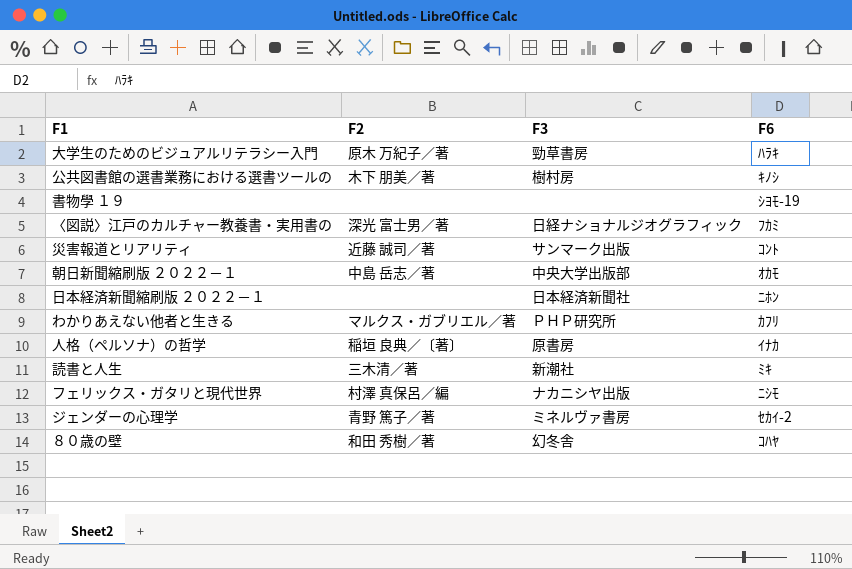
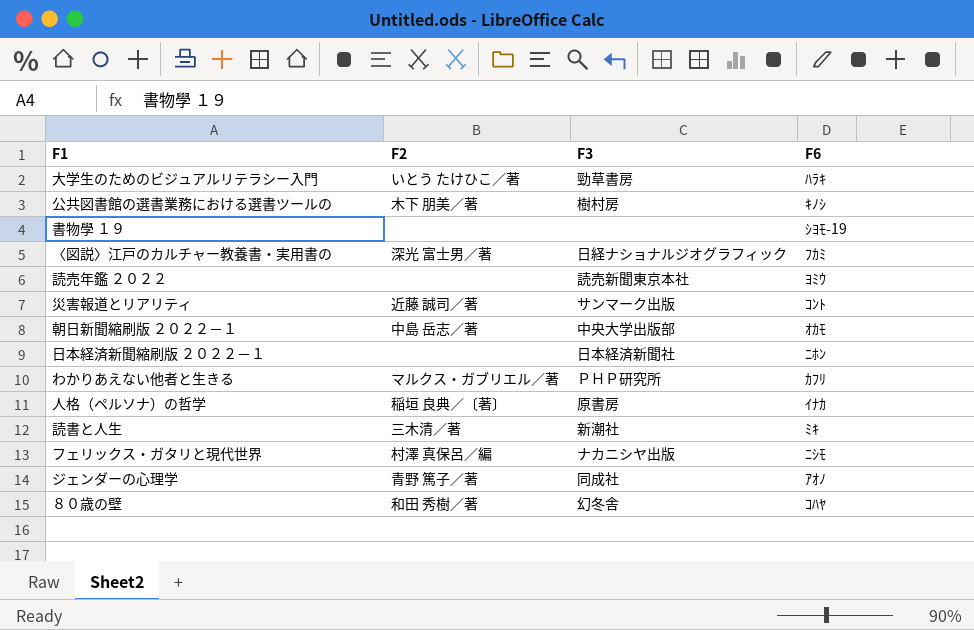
大学生のためのビジュアルリテラシー入門 | F2: 原木 万紀子／著 -> いとう たけひこ／著
row 読売年鑑 ２０２２: none -> none | 読売新聞東京本社 | ﾖﾐｳ
ジェンダーの心理学 | F3: ミネルヴァ書房 -> 同成社
ジェンダーの心理学 | F6: ｾｶｲ-2 -> ｱｵﾉ

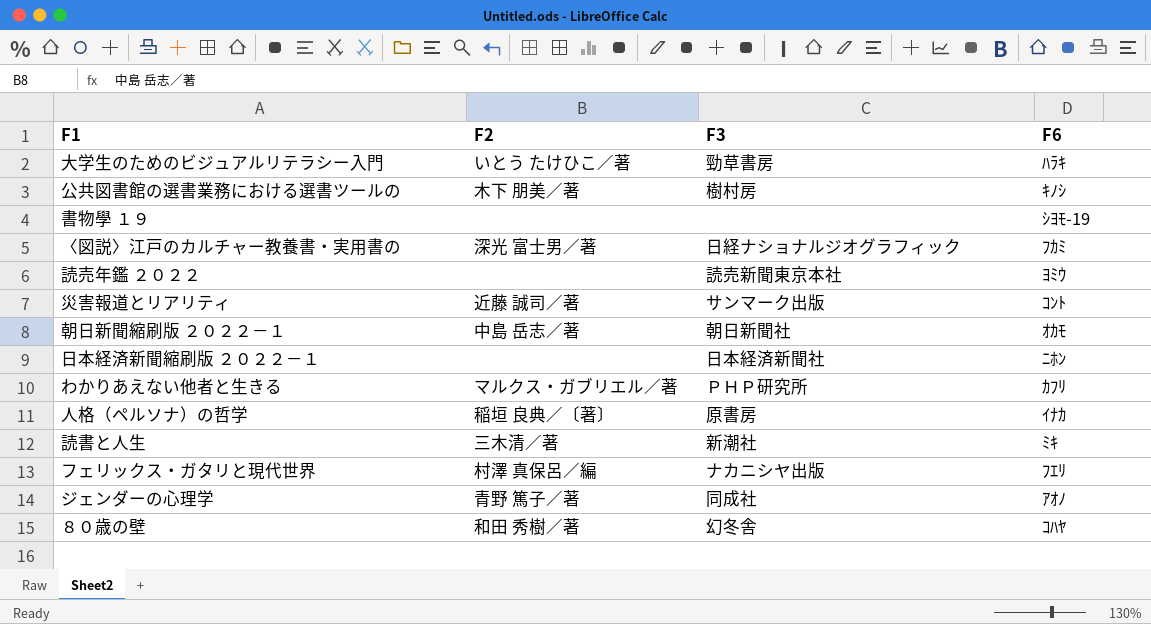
朝日新聞縮刷版 ２０２２－１ | F3: 中央大学出版部 -> 朝日新聞社
フェリックス・ガタリと現代世界 | F6: ﾆｼﾓ -> ﾌｴﾘ

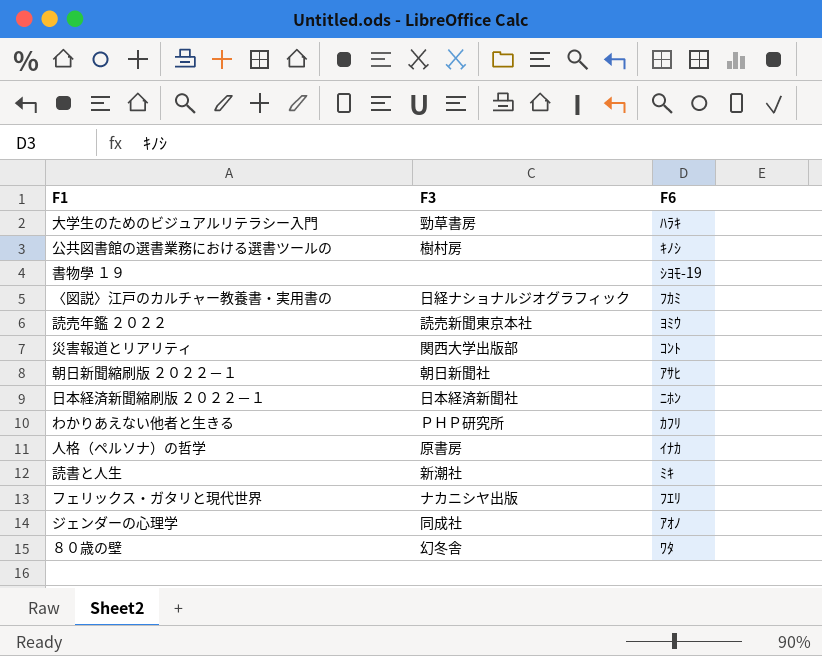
column F2 | position: 2 -> none
災害報道とリアリティ | F3: サンマーク出版 -> 関西大学出版部
朝日新聞縮刷版 ２０２２－１ | F6: ｵｶﾓ -> ｱｻﾋ
８０歳の壁 | F6: ｺﾊﾔ -> ﾜﾀ

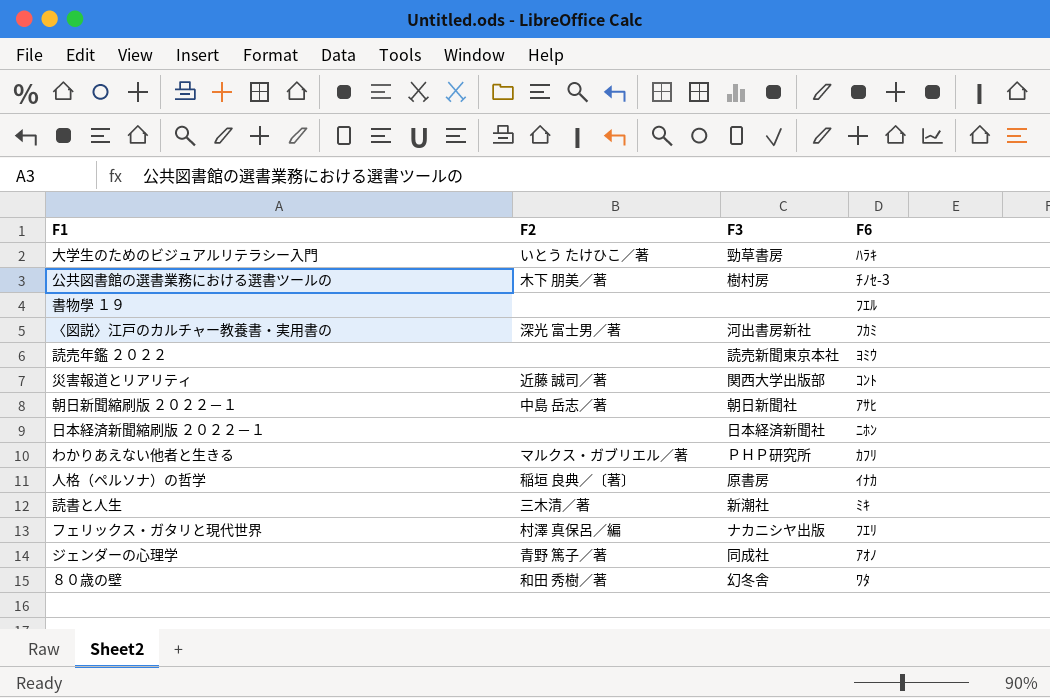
column F2 | position: none -> 2
公共図書館の選書業務における選書ツールの | F6: ｷﾉｼ -> ﾁﾉｾ-3
書物學 １９ | F6: ｼﾖﾓ-19 -> ﾌｴﾙ
〈図説〉江戸のカルチャー教養書・実用書の | F3: 日経ナショナルジオグラフィック -> 河出書房新社

